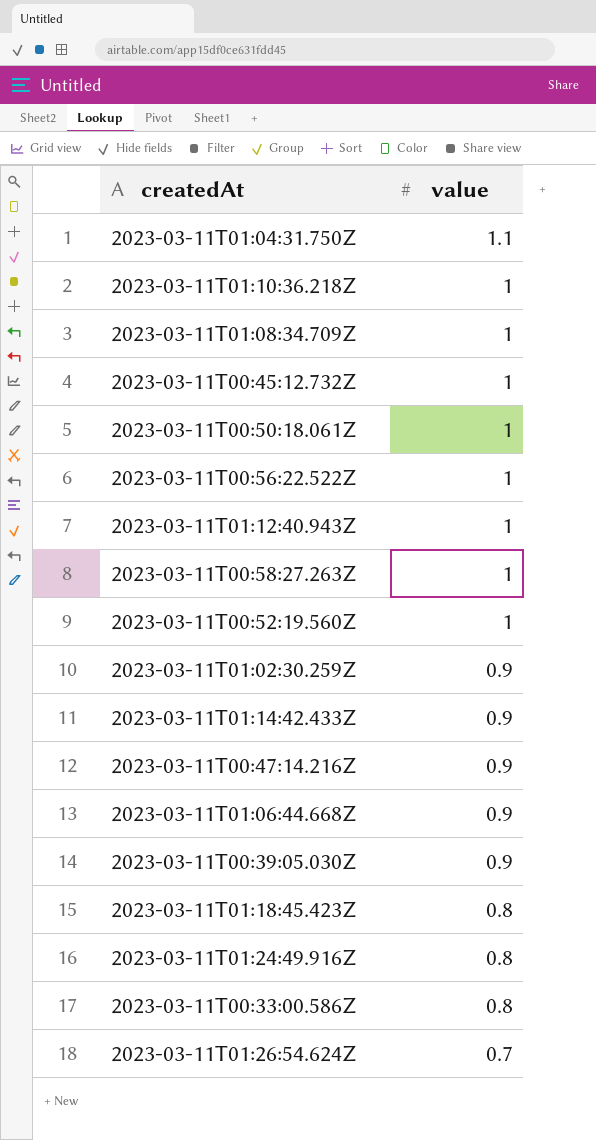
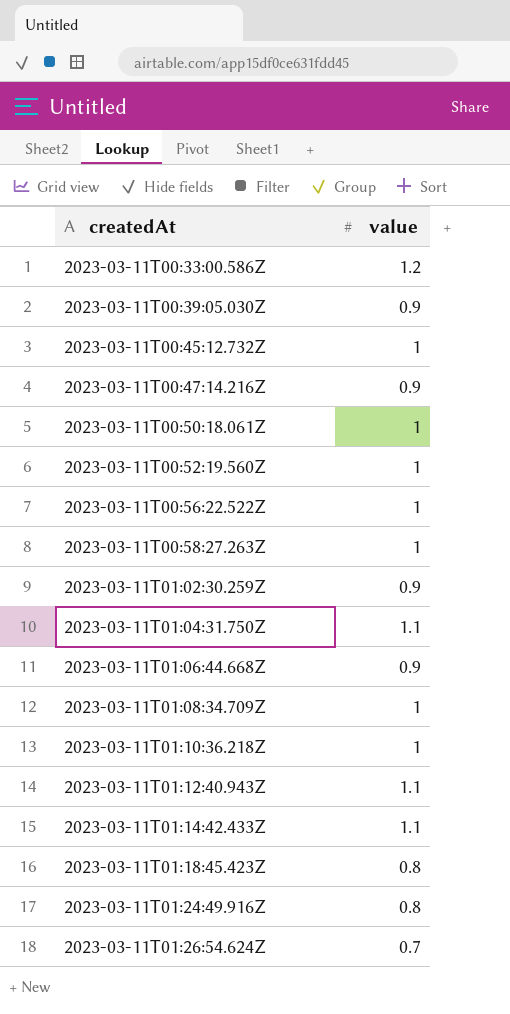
row order: value descending -> createdAt ascending
2023-03-11T00:33:00.586Z | value: 0.8 -> 1.2
2023-03-11T01:12:40.943Z | value: 1 -> 1.1
2023-03-11T01:14:42.433Z | value: 0.9 -> 1.1

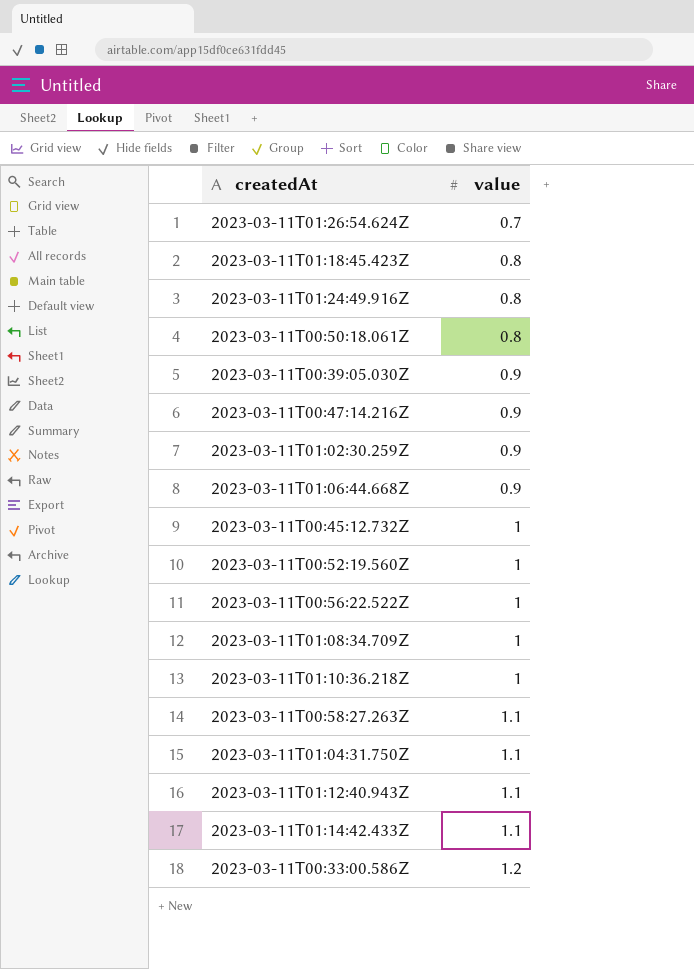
row order: createdAt ascending -> value ascending
2023-03-11T00:50:18.061Z | value: 1 -> 0.8
2023-03-11T00:58:27.263Z | value: 1 -> 1.1

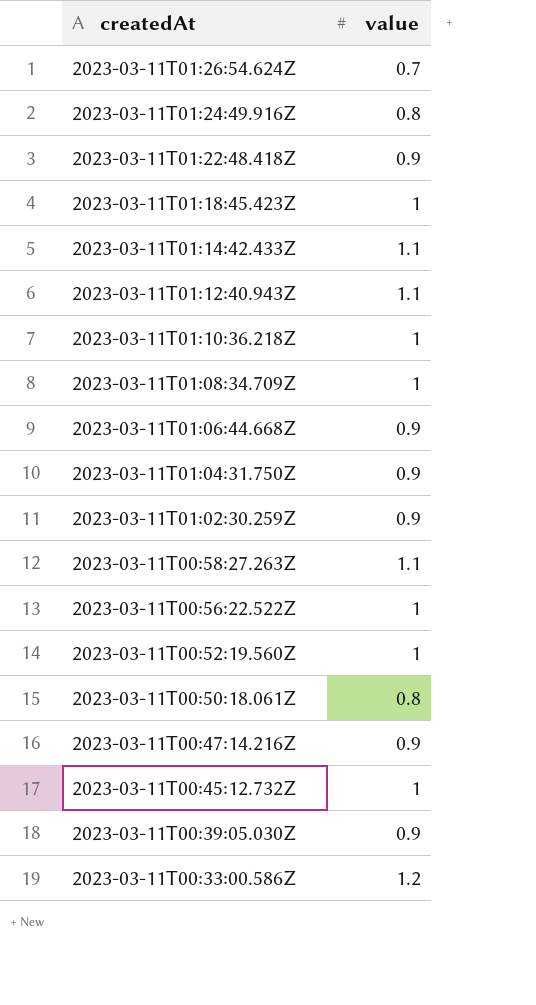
row order: value ascending -> createdAt descending
row 2023-03-11T01:22:48.418Z: none -> 0.9
2023-03-11T01:18:45.423Z | value: 0.8 -> 1
2023-03-11T01:04:31.750Z | value: 1.1 -> 0.9

